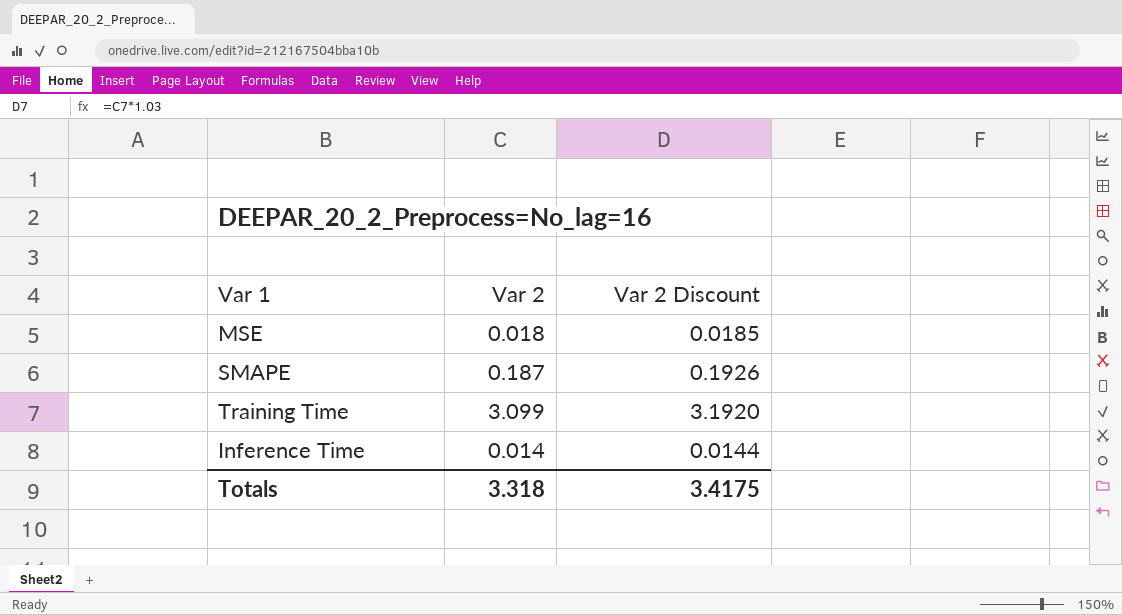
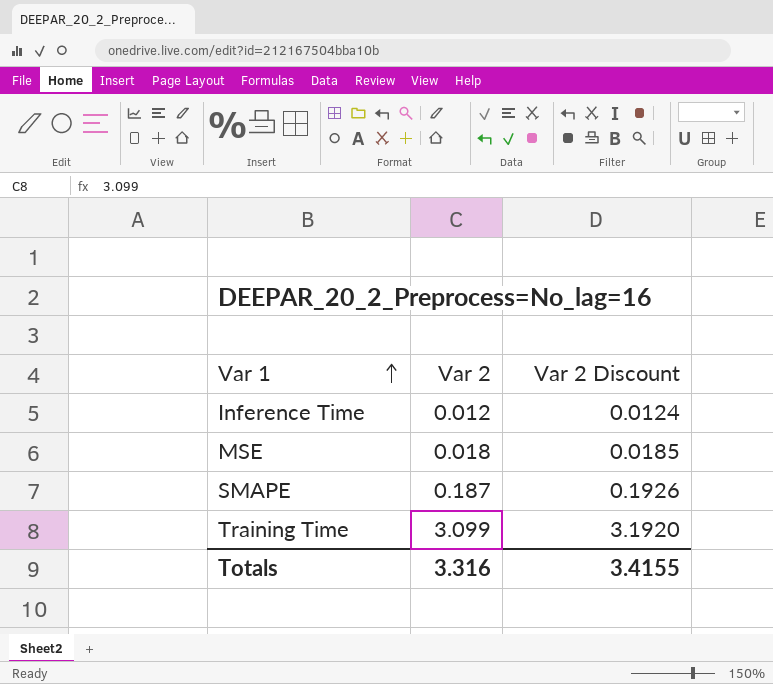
row order: none -> Var 1 ascending
Inference Time | Var 2: 0.014 -> 0.012
Inference Time | Var 2 Discount: 0.0144 -> 0.0124
Totals | Var 2: 3.318 -> 3.316
Totals | Var 2 Discount: 3.4175 -> 3.4155

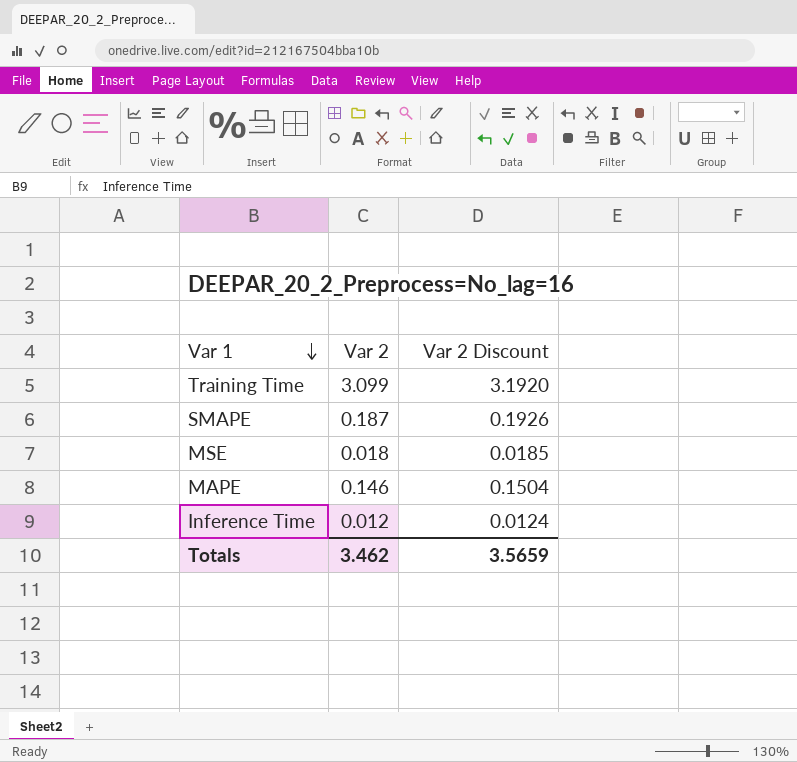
row order: Var 1 ascending -> Var 1 descending
row MAPE: none -> 0.146 | 0.1504
Totals | Var 2: 3.316 -> 3.462
Totals | Var 2 Discount: 3.4155 -> 3.5659

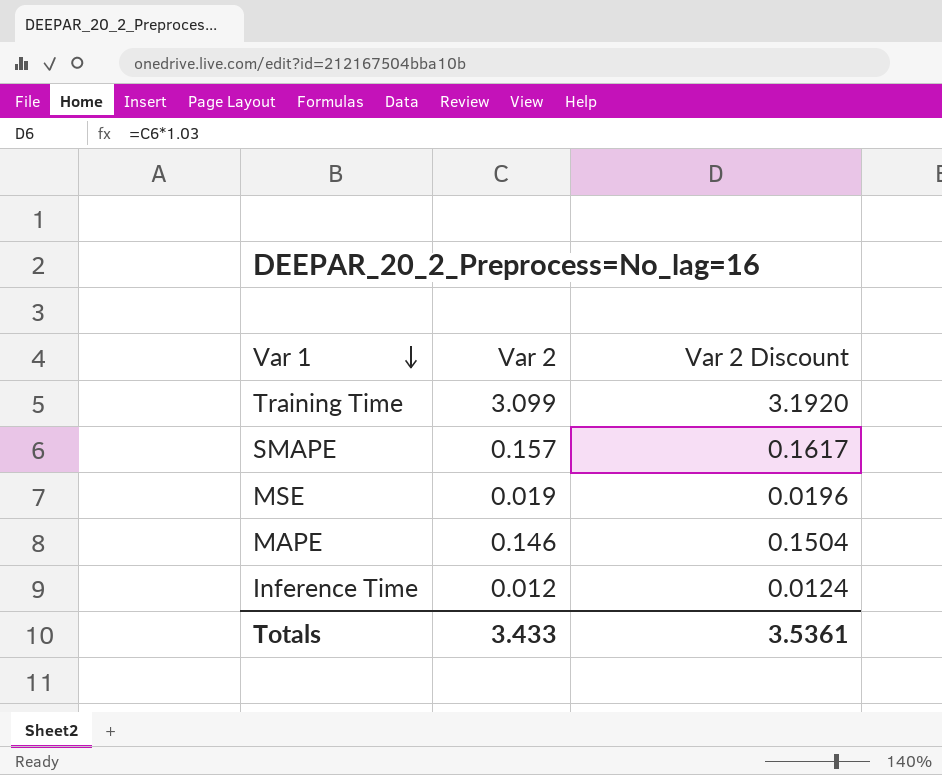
SMAPE | Var 2: 0.187 -> 0.157
SMAPE | Var 2 Discount: 0.1926 -> 0.1617
MSE | Var 2: 0.018 -> 0.019
MSE | Var 2 Discount: 0.0185 -> 0.0196
Totals | Var 2: 3.462 -> 3.433
Totals | Var 2 Discount: 3.5659 -> 3.5361

